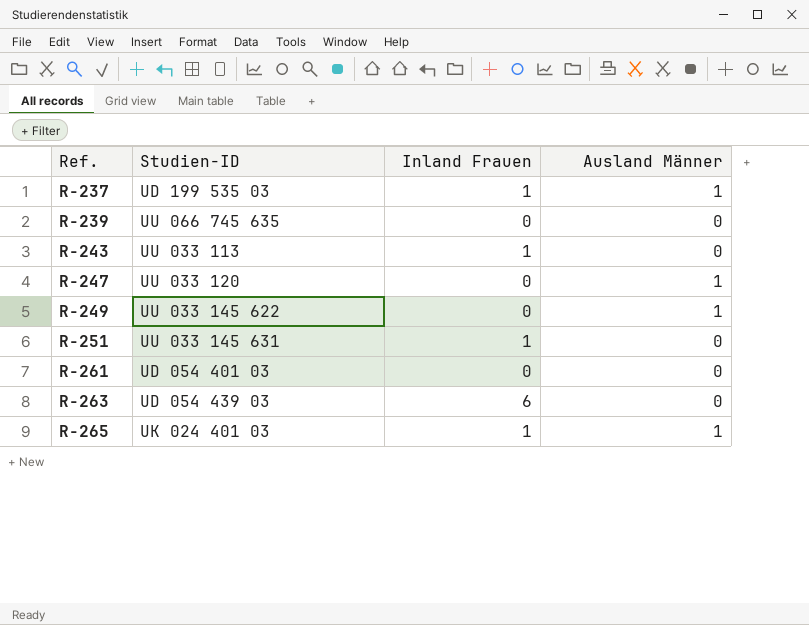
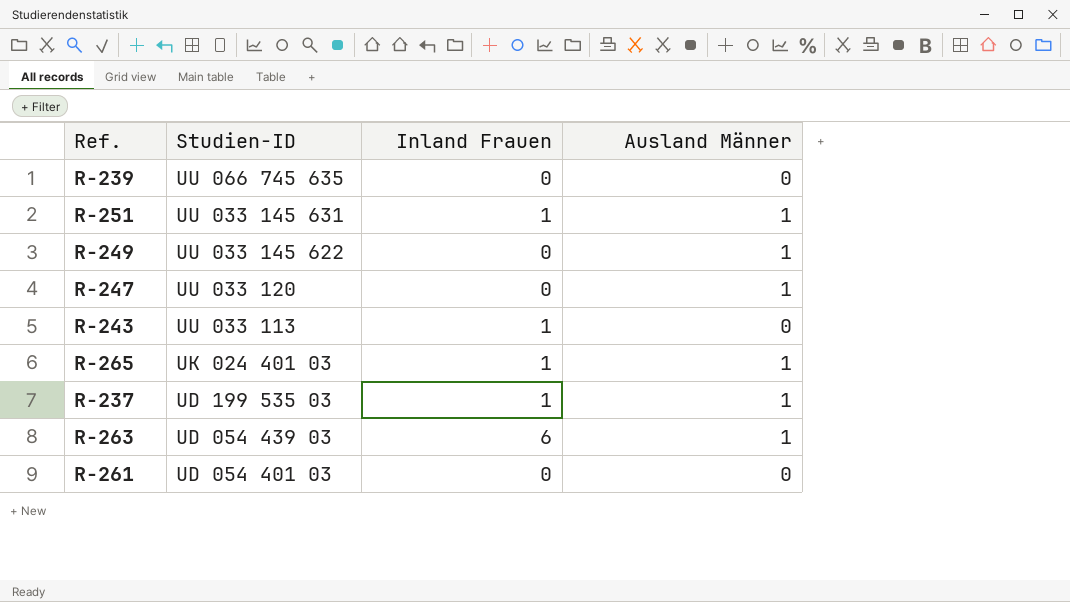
row order: Ref. ascending -> Studien-ID descending
R-251 | Ausland Männer: 0 -> 1
R-263 | Ausland Männer: 0 -> 1

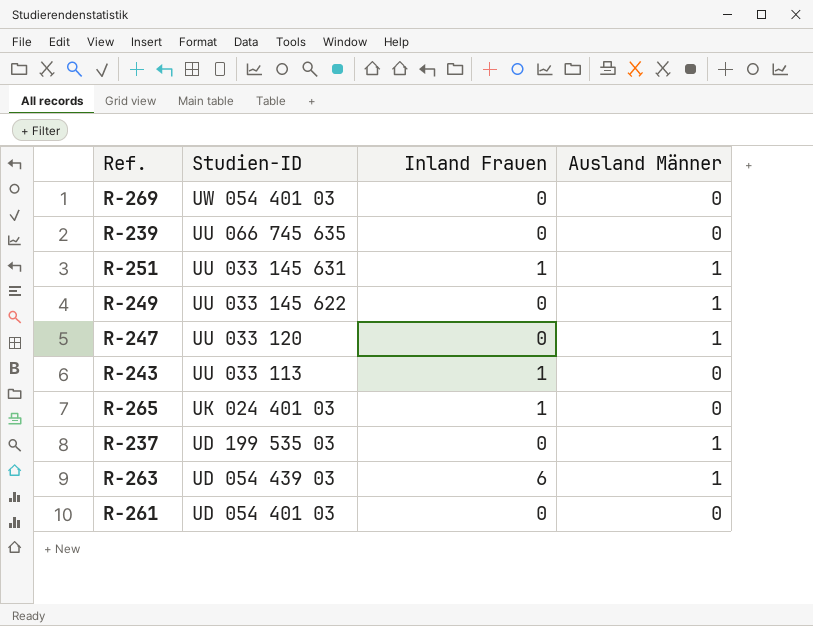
row R-269: none -> UW 054 401 03 | 0 | 0
R-265 | Ausland Männer: 1 -> 0
R-237 | Inland Frauen: 1 -> 0

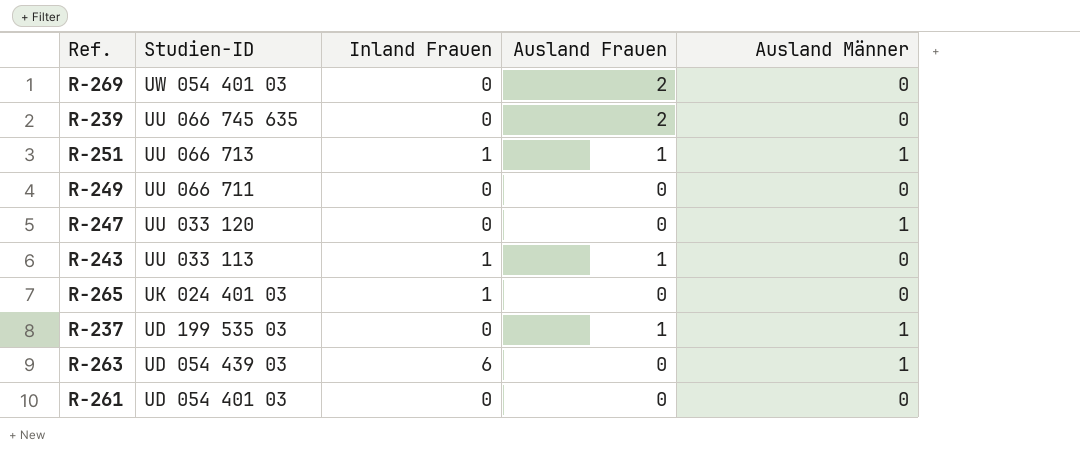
column Ausland Frauen | position: none -> 4
R-251 | Studien-ID: UU 033 145 631 -> UU 066 713
R-249 | Studien-ID: UU 033 145 622 -> UU 066 711
R-249 | Ausland Männer: 1 -> 0

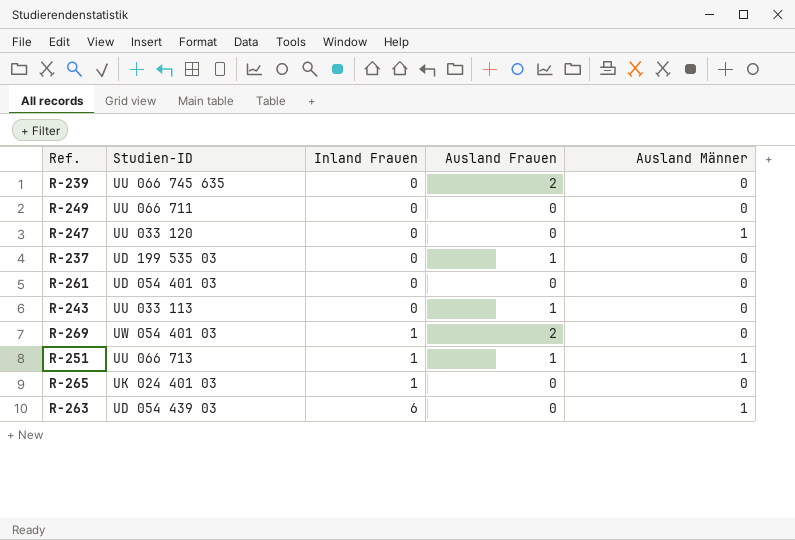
row order: Studien-ID descending -> Inland Frauen ascending
R-237 | Ausland Männer: 1 -> 0
R-243 | Inland Frauen: 1 -> 0
R-269 | Inland Frauen: 0 -> 1

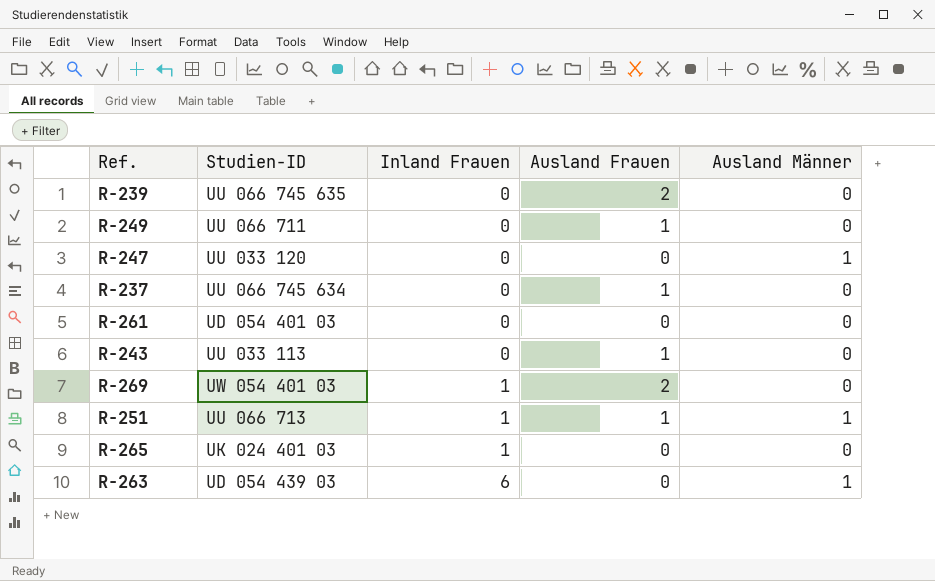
R-249 | Ausland Frauen: 0 -> 1
R-237 | Studien-ID: UD 199 535 03 -> UU 066 745 634

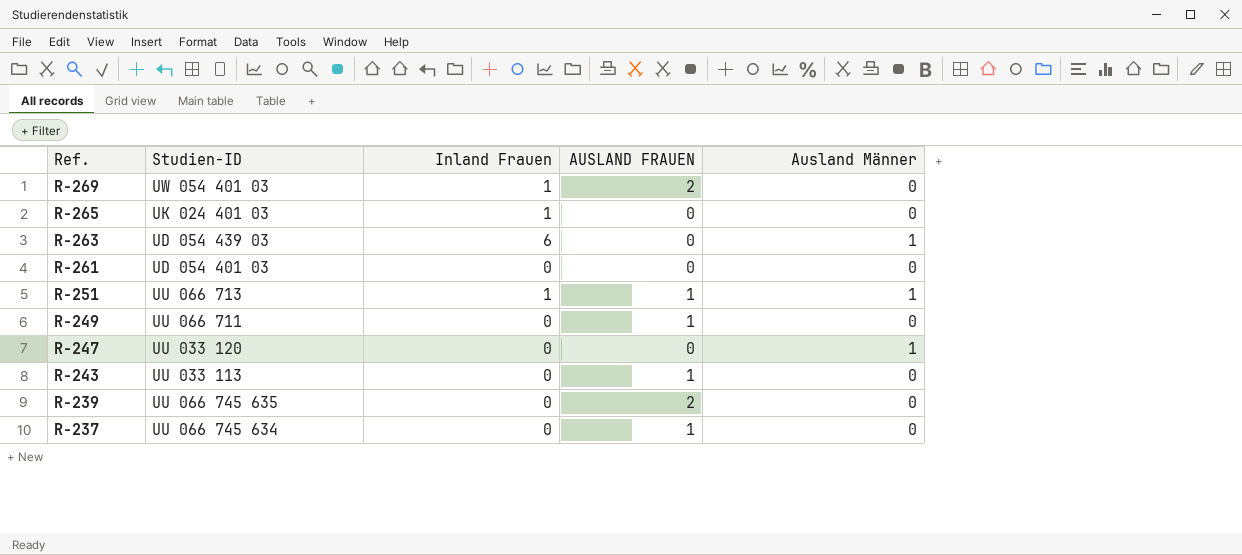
row order: Inland Frauen ascending -> Ref. descending
column name: Ausland Frauen -> AUSLAND FRAUEN

